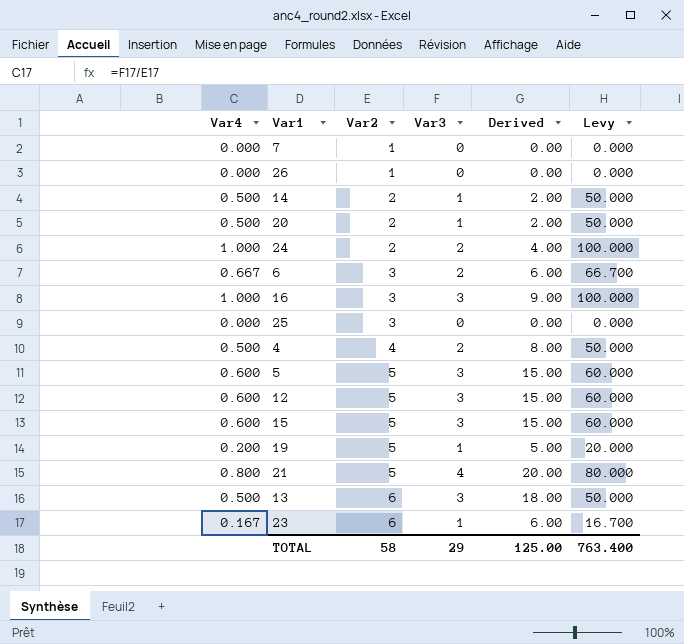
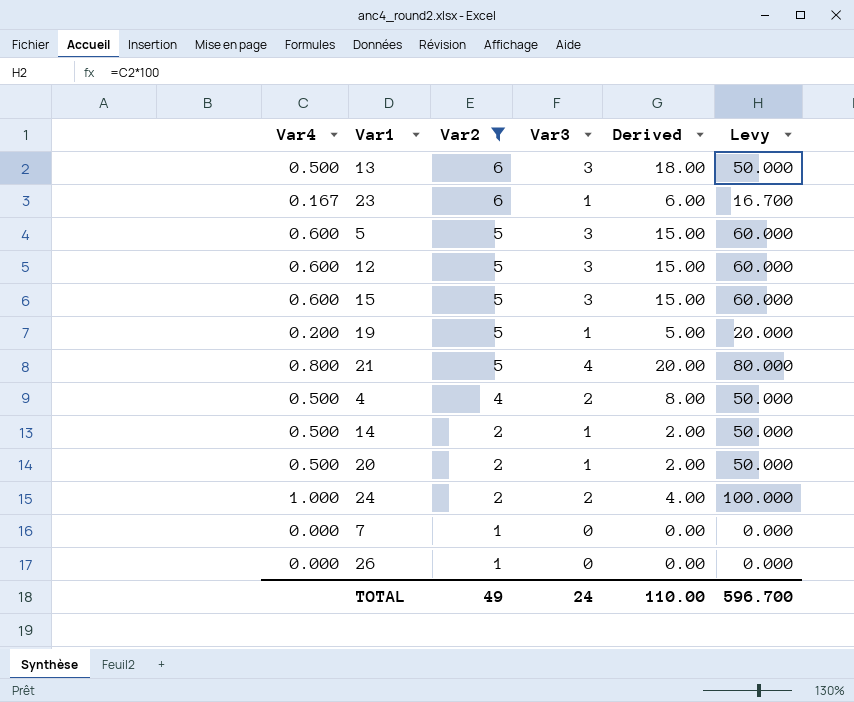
filter: none -> Var2 != 3
row order: Var2 ascending -> Var2 descending
TOTAL | Var2: 58 -> 49
TOTAL | Var3: 29 -> 24
TOTAL | Derived: 125.00 -> 110.00
TOTAL | Levy: 763.400 -> 596.700

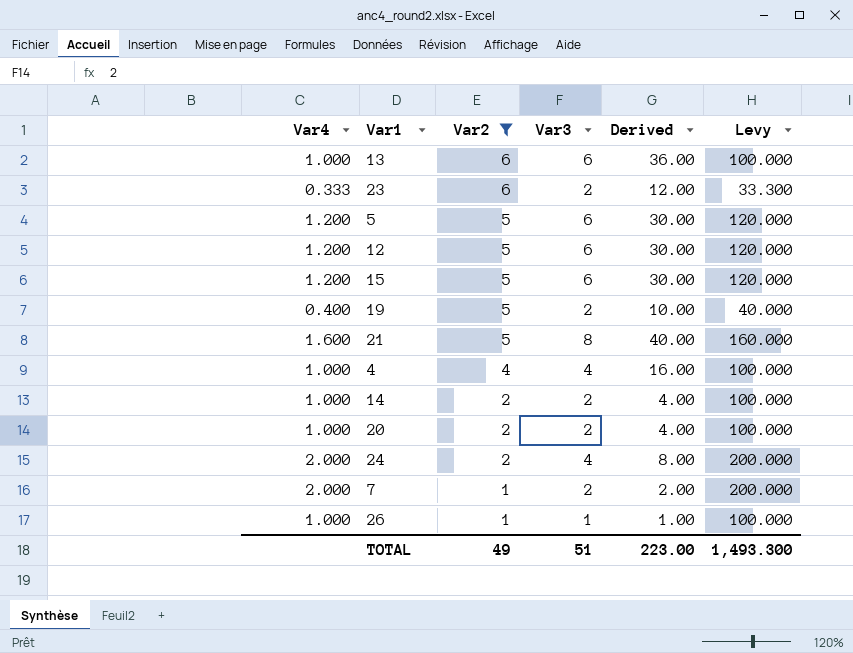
13 | Var4: 0.500 -> 1.000
13 | Var3: 3 -> 6
13 | Derived: 18.00 -> 36.00
13 | Levy: 50.000 -> 100.000
23 | Var4: 0.167 -> 0.333
23 | Var3: 1 -> 2
23 | Derived: 6.00 -> 12.00
23 | Levy: 16.700 -> 33.300
5 | Var4: 0.600 -> 1.200
5 | Var3: 3 -> 6
5 | Derived: 15.00 -> 30.00
5 | Levy: 60.000 -> 120.000
12 | Var4: 0.600 -> 1.200
12 | Var3: 3 -> 6
12 | Derived: 15.00 -> 30.00
12 | Levy: 60.000 -> 120.000
15 | Var4: 0.600 -> 1.200
15 | Var3: 3 -> 6
15 | Derived: 15.00 -> 30.00
15 | Levy: 60.000 -> 120.000
19 | Var4: 0.200 -> 0.400
19 | Var3: 1 -> 2
19 | Derived: 5.00 -> 10.00
19 | Levy: 20.000 -> 40.000
21 | Var4: 0.800 -> 1.600
21 | Var3: 4 -> 8
21 | Derived: 20.00 -> 40.00
21 | Levy: 80.000 -> 160.000
4 | Var4: 0.500 -> 1.000
4 | Var3: 2 -> 4
4 | Derived: 8.00 -> 16.00
4 | Levy: 50.000 -> 100.000
14 | Var4: 0.500 -> 1.000
14 | Var3: 1 -> 2
14 | Derived: 2.00 -> 4.00
14 | Levy: 50.000 -> 100.000
20 | Var4: 0.500 -> 1.000
20 | Var3: 1 -> 2
20 | Derived: 2.00 -> 4.00
20 | Levy: 50.000 -> 100.000
24 | Var4: 1.000 -> 2.000
24 | Var3: 2 -> 4
24 | Derived: 4.00 -> 8.00
24 | Levy: 100.000 -> 200.000
7 | Var4: 0.000 -> 2.000
7 | Var3: 0 -> 2
7 | Derived: 0.00 -> 2.00
7 | Levy: 0.000 -> 200.000
26 | Var4: 0.000 -> 1.000
26 | Var3: 0 -> 1
26 | Derived: 0.00 -> 1.00
26 | Levy: 0.000 -> 100.000
TOTAL | Var3: 24 -> 51
TOTAL | Derived: 110.00 -> 223.00
TOTAL | Levy: 596.700 -> 1,493.300

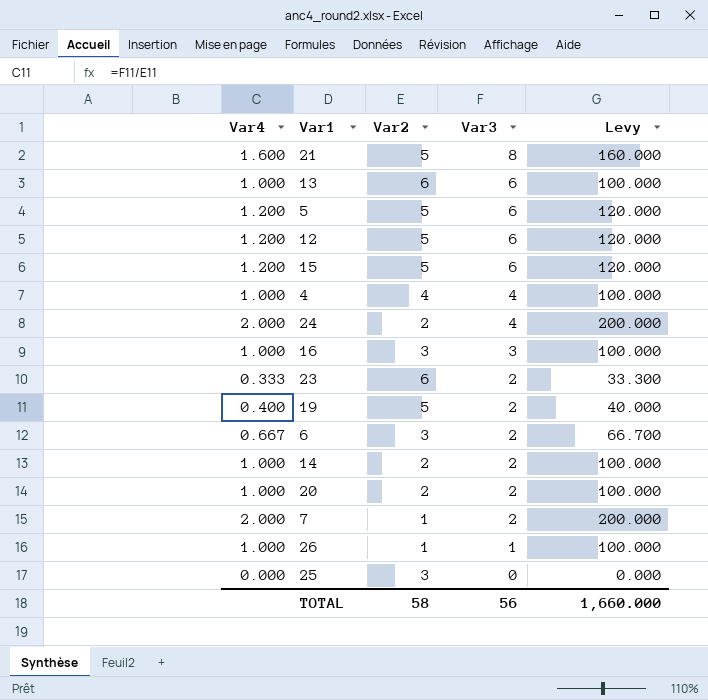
filter: Var2 != 3 -> none
row order: Var2 descending -> Var3 descending
column Derived | formula: [Var2] * [Var3] -> none
TOTAL | Var2: 49 -> 58
TOTAL | Var3: 51 -> 56
TOTAL | Levy: 1,493.300 -> 1,660.000

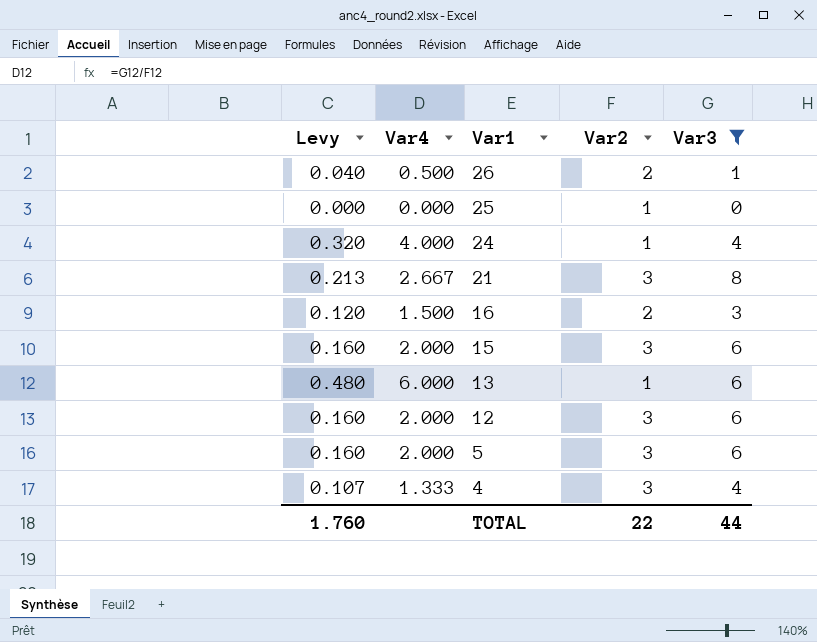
filter: none -> Var3 != 2
row order: Var3 descending -> Var1 descending
column Levy | formula: [Var4] * 100 -> [Var4] * 0.08
column Levy | position: 5 -> 1
26 | Var4: 1.000 -> 0.500
26 | Var2: 1 -> 2
25 | Var2: 3 -> 1
24 | Var4: 2.000 -> 4.000
24 | Var2: 2 -> 1
21 | Var4: 1.600 -> 2.667
21 | Var2: 5 -> 3
16 | Var4: 1.000 -> 1.500
16 | Var2: 3 -> 2
15 | Var4: 1.200 -> 2.000
15 | Var2: 5 -> 3
13 | Var4: 1.000 -> 6.000
13 | Var2: 6 -> 1
12 | Var4: 1.200 -> 2.000
12 | Var2: 5 -> 3
5 | Var4: 1.200 -> 2.000
5 | Var2: 5 -> 3
4 | Var4: 1.000 -> 1.333
4 | Var2: 4 -> 3
TOTAL | Levy: 1,660.000 -> 1.760
TOTAL | Var2: 58 -> 22
TOTAL | Var3: 56 -> 44

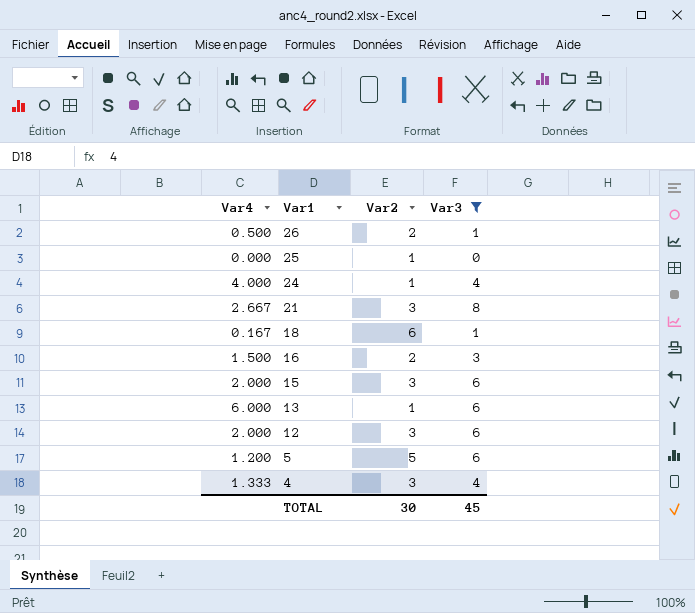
column Levy | formula: [Var4] * 0.08 -> none
row 18: none -> 0.167 | 6 | 1
5 | Var4: 2.000 -> 1.200
5 | Var2: 3 -> 5
TOTAL | Var2: 22 -> 30
TOTAL | Var3: 44 -> 45

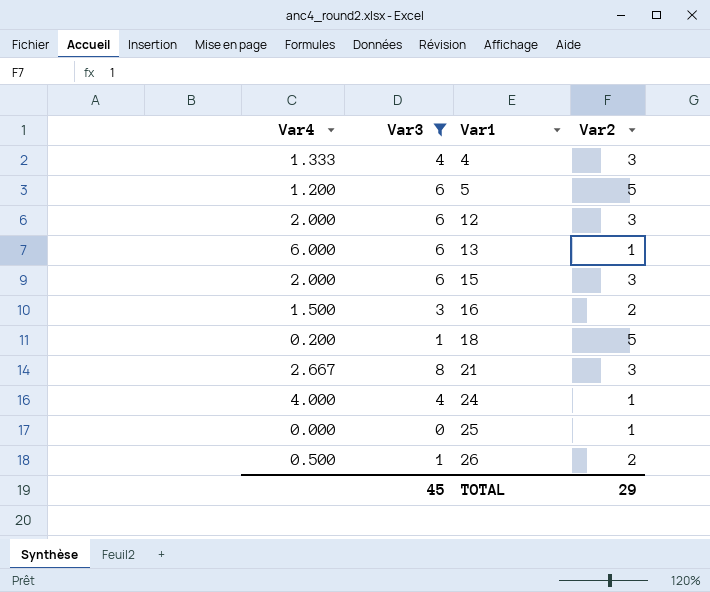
row order: Var1 descending -> Var1 ascending
column Var3 | position: 4 -> 2
18 | Var4: 0.167 -> 0.200
18 | Var2: 6 -> 5
TOTAL | Var2: 30 -> 29

